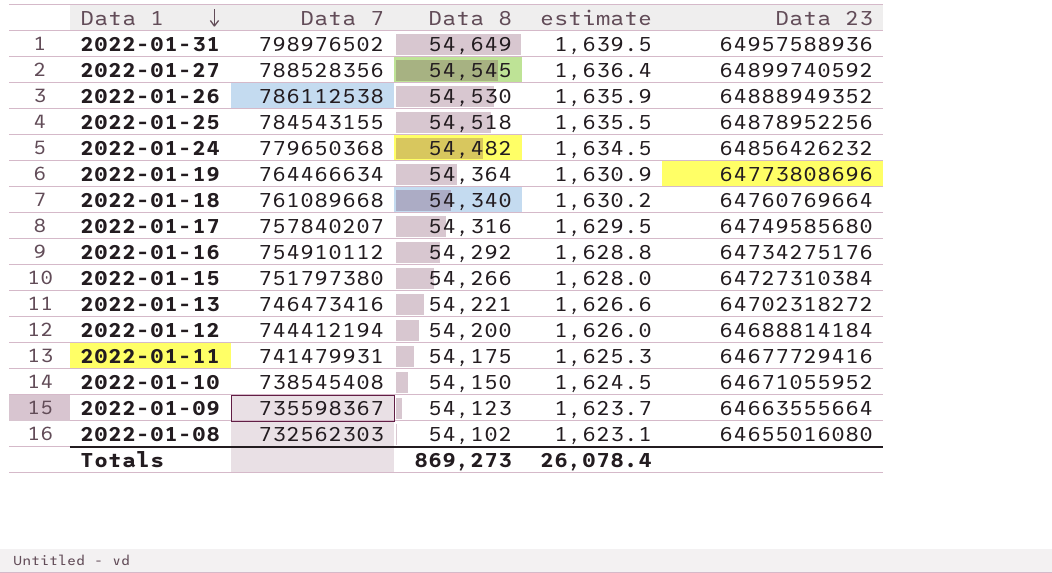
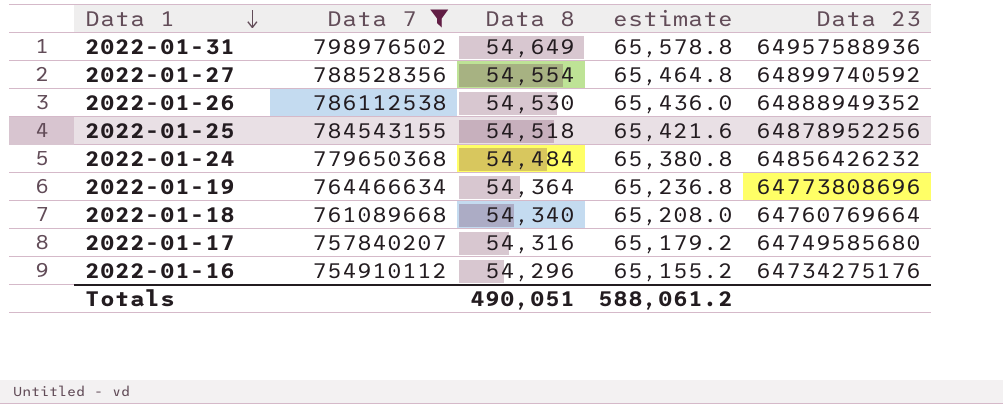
filter: none -> Data 7 >= 754910112
column estimate | formula: [Data 8] * 0.03 -> [Data 8] * 1.2
2022-01-27 | Data 8: 54,545 -> 54,554
2022-01-24 | Data 8: 54,482 -> 54,484
2022-01-16 | Data 8: 54,292 -> 54,296
Totals | Data 8: 869,273 -> 490,051
Totals | estimate: 26,078.4 -> 588,061.2

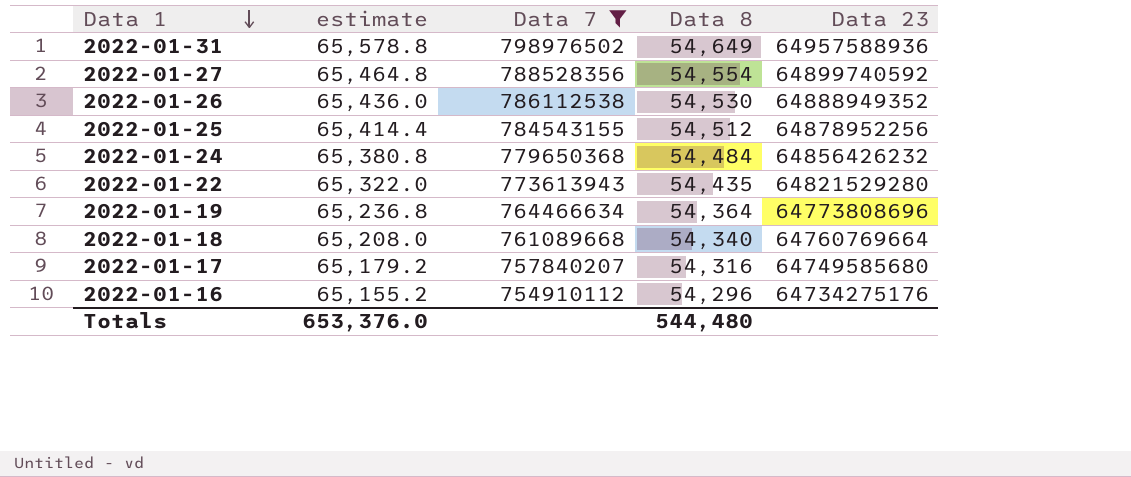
column estimate | position: 4 -> 2
2022-01-25 | estimate: 65,421.6 -> 65,414.4
2022-01-25 | Data 8: 54,518 -> 54,512
row 2022-01-22: none -> 65,322.0 | 773613943 | 54,435 | 64821529280
Totals | estimate: 588,061.2 -> 653,376.0
Totals | Data 8: 490,051 -> 544,480

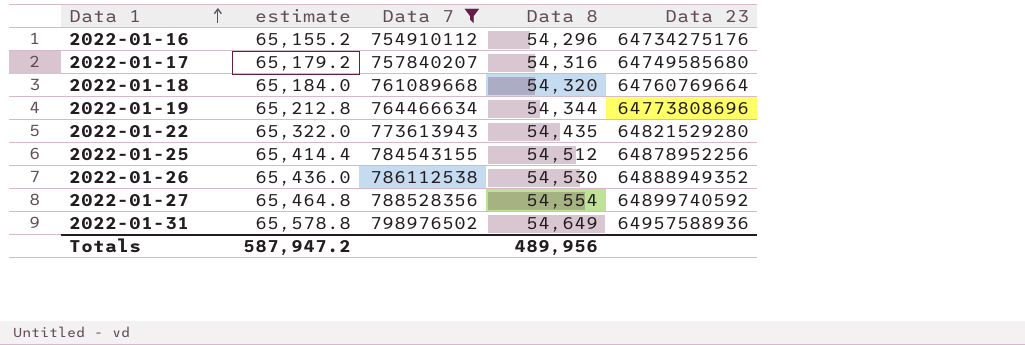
row order: Data 1 descending -> Data 1 ascending
row 2022-01-24: 65,380.8 | 779650368 | 54,484 | 64856426232 -> none
2022-01-18 | estimate: 65,208.0 -> 65,184.0
2022-01-18 | Data 8: 54,340 -> 54,320
2022-01-19 | estimate: 65,236.8 -> 65,212.8
2022-01-19 | Data 8: 54,364 -> 54,344
Totals | estimate: 653,376.0 -> 587,947.2
Totals | Data 8: 544,480 -> 489,956

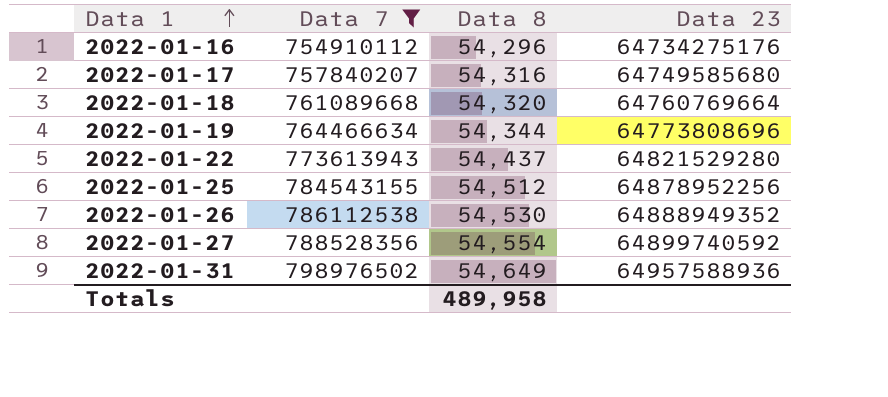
column estimate | formula: [Data 8] * 1.2 -> none
2022-01-22 | Data 8: 54,435 -> 54,437
Totals | Data 8: 489,956 -> 489,958

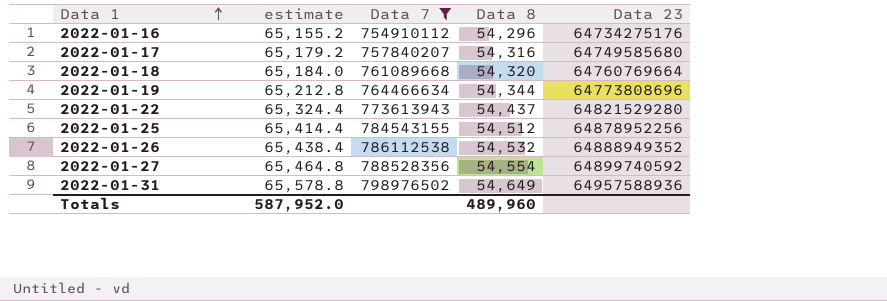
column estimate | formula: none -> [Data 8] * 1.2
2022-01-26 | Data 8: 54,530 -> 54,532
Totals | Data 8: 489,958 -> 489,960

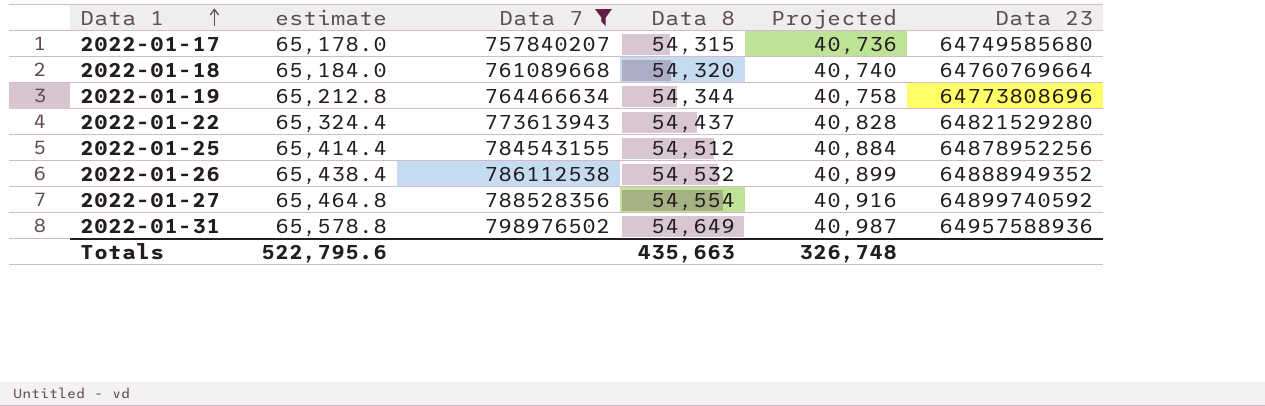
column Projected | formula: none -> [Data 8] * 0.75
row 2022-01-16: 65,155.2 | 754910112 | 54,296 | 64734275176 -> none
2022-01-17 | estimate: 65,179.2 -> 65,178.0
2022-01-17 | Data 8: 54,316 -> 54,315
Totals | estimate: 587,952.0 -> 522,795.6
Totals | Data 8: 489,960 -> 435,663

